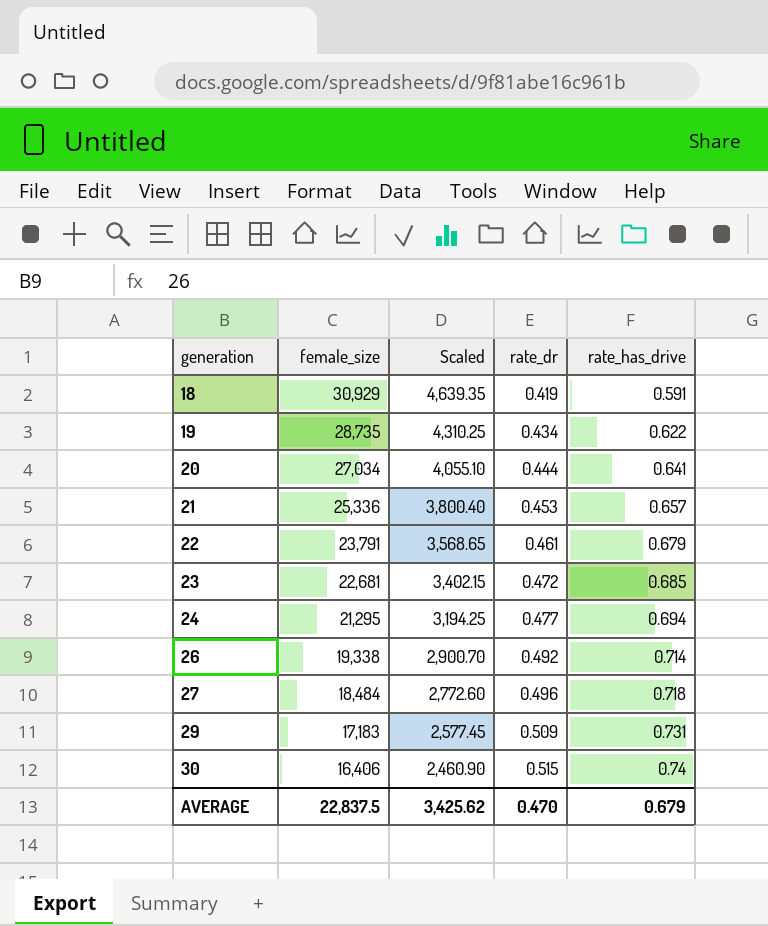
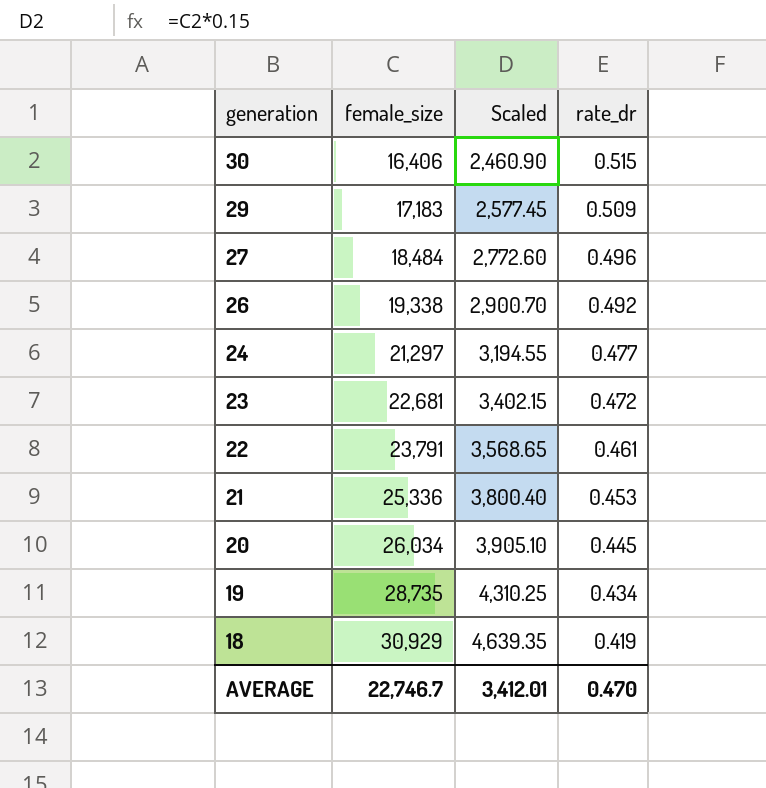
row order: generation ascending -> generation descending
column rate_has_drive | position: 5 -> none
24 | female_size: 21,295 -> 21,297
24 | Scaled: 3,194.25 -> 3,194.55
20 | female_size: 27,034 -> 26,034
20 | Scaled: 4,055.10 -> 3,905.10
20 | rate_dr: 0.444 -> 0.445
AVERAGE | female_size: 22,837.5 -> 22,746.7
AVERAGE | Scaled: 3,425.62 -> 3,412.01

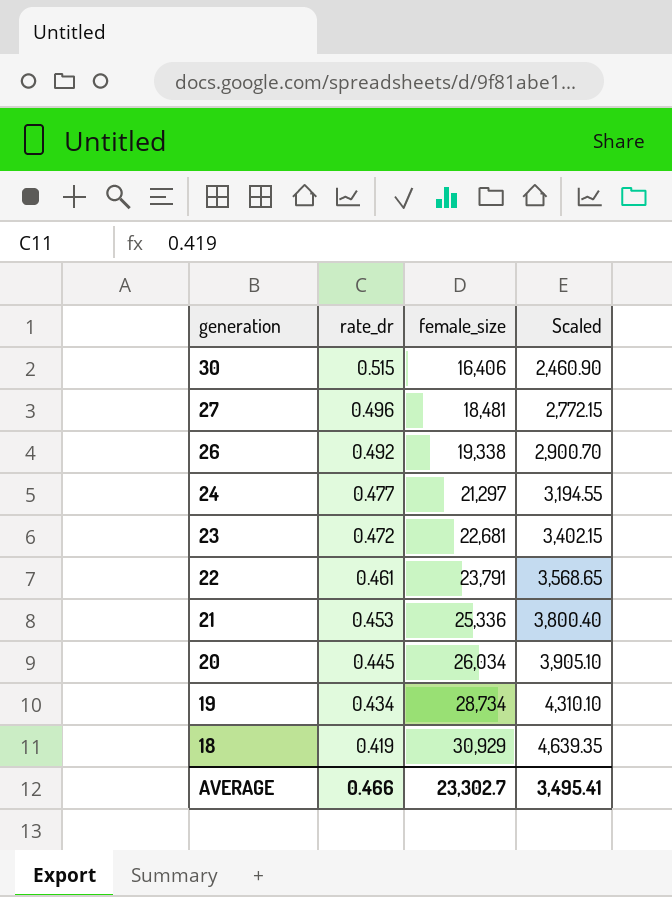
column rate_dr | position: 4 -> 2
row 29: 17,183 | 2,577.45 | 0.509 -> none
27 | female_size: 18,484 -> 18,481
27 | Scaled: 2,772.60 -> 2,772.15
19 | female_size: 28,735 -> 28,734
19 | Scaled: 4,310.25 -> 4,310.10
AVERAGE | rate_dr: 0.470 -> 0.466
AVERAGE | female_size: 22,746.7 -> 23,302.7
AVERAGE | Scaled: 3,412.01 -> 3,495.41

